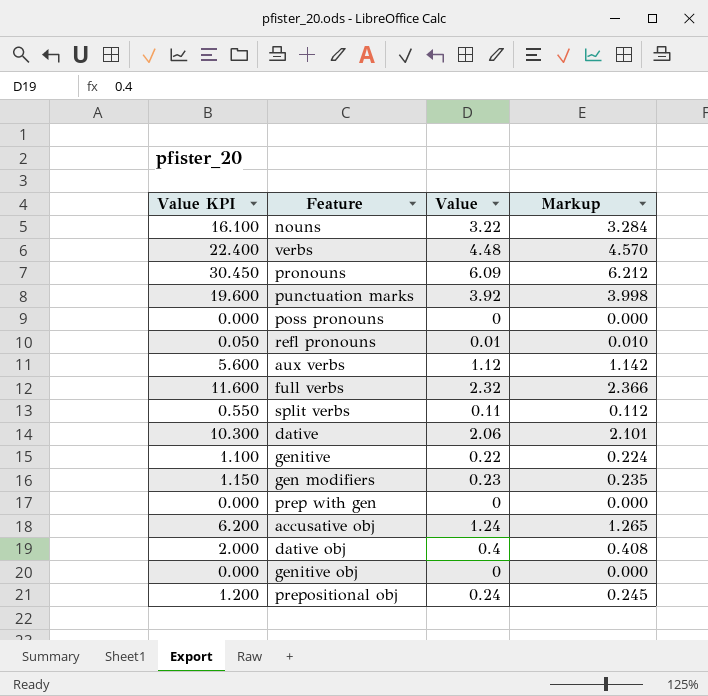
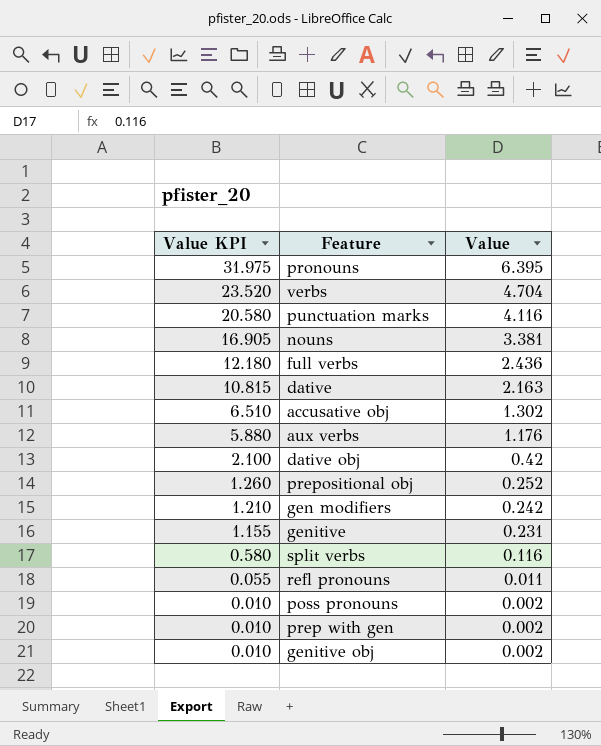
row order: none -> Value KPI descending
column Markup | formula: [Value] * 1.02 -> none
pronouns | Value KPI: 30.450 -> 31.975
pronouns | Value: 6.09 -> 6.395
verbs | Value KPI: 22.400 -> 23.520
verbs | Value: 4.48 -> 4.704
punctuation marks | Value KPI: 19.600 -> 20.580
punctuation marks | Value: 3.92 -> 4.116
nouns | Value KPI: 16.100 -> 16.905
nouns | Value: 3.22 -> 3.381
full verbs | Value KPI: 11.600 -> 12.180
full verbs | Value: 2.32 -> 2.436
dative | Value KPI: 10.300 -> 10.815
dative | Value: 2.06 -> 2.163
accusative obj | Value KPI: 6.200 -> 6.510
accusative obj | Value: 1.24 -> 1.302
aux verbs | Value KPI: 5.600 -> 5.880
aux verbs | Value: 1.12 -> 1.176
dative obj | Value KPI: 2.000 -> 2.100
dative obj | Value: 0.4 -> 0.42
prepositional obj | Value KPI: 1.200 -> 1.260
prepositional obj | Value: 0.24 -> 0.252
gen modifiers | Value KPI: 1.150 -> 1.210
gen modifiers | Value: 0.23 -> 0.242
genitive | Value KPI: 1.100 -> 1.155
genitive | Value: 0.22 -> 0.231
split verbs | Value KPI: 0.550 -> 0.580
split verbs | Value: 0.11 -> 0.116
refl pronouns | Value KPI: 0.050 -> 0.055
refl pronouns | Value: 0.01 -> 0.011
poss pronouns | Value KPI: 0.000 -> 0.010
poss pronouns | Value: 0 -> 0.002
prep with gen | Value KPI: 0.000 -> 0.010
prep with gen | Value: 0 -> 0.002
genitive obj | Value KPI: 0.000 -> 0.010
genitive obj | Value: 0 -> 0.002

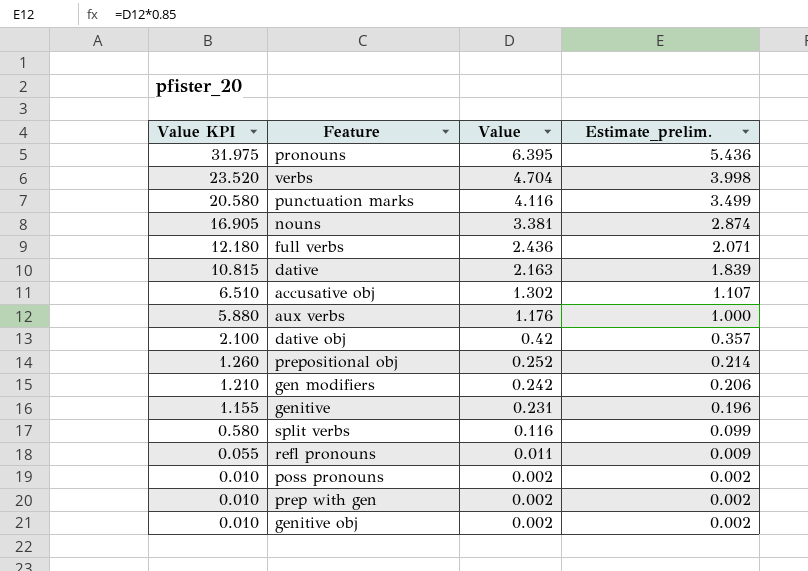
column Estimate_prelim. | formula: none -> [Value] * 0.85

